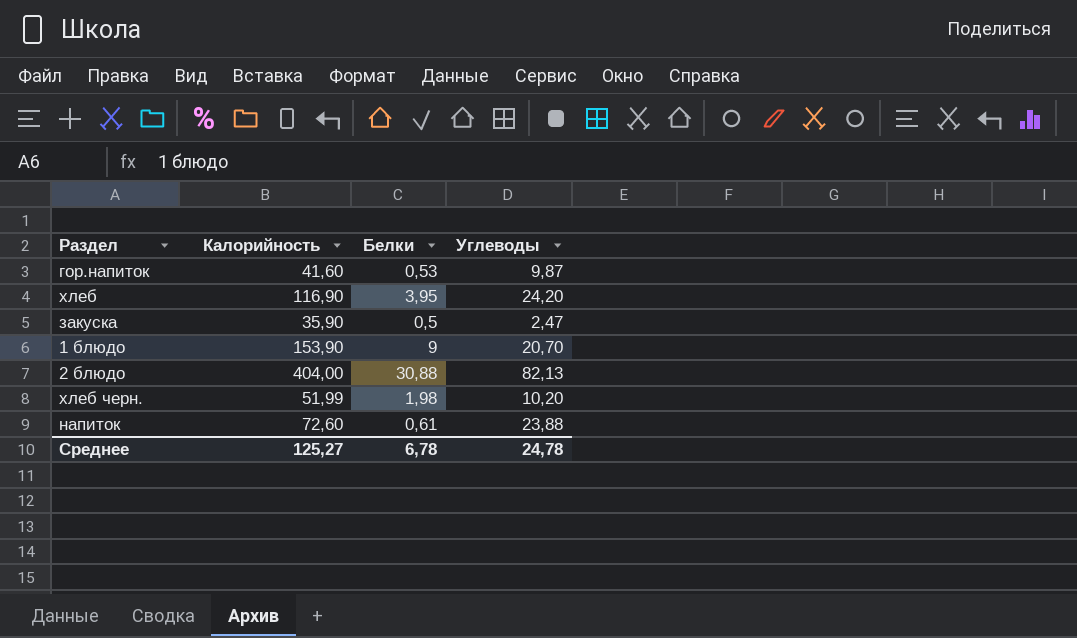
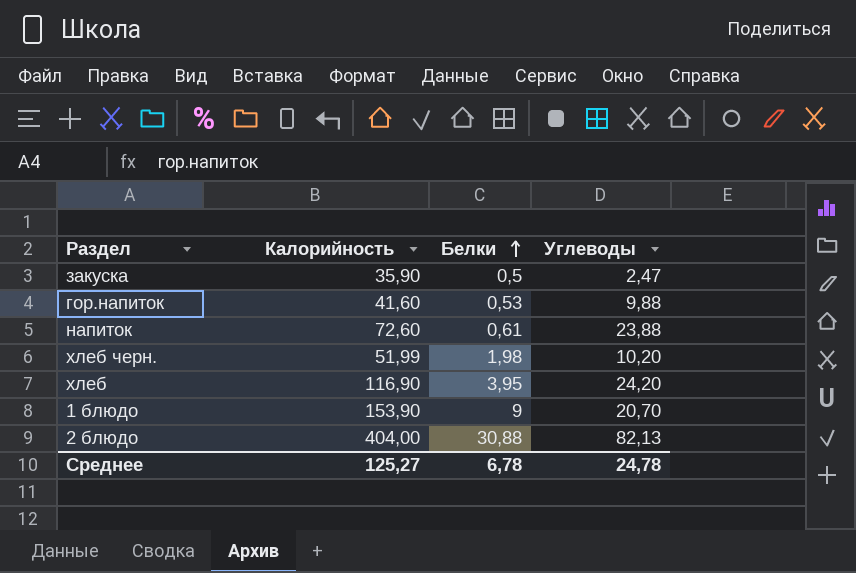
row order: none -> Белки ascending
гор.напиток | Углеводы: 9,87 -> 9,88

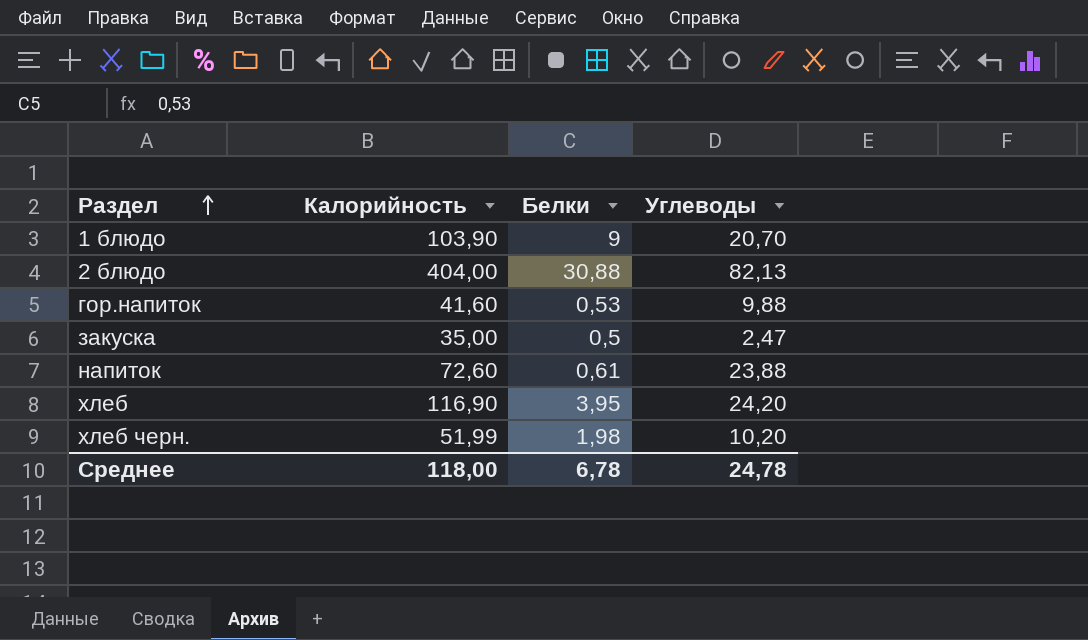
row order: Белки ascending -> Раздел ascending
1 блюдо | Калорийность: 153,90 -> 103,90
закуска | Калорийность: 35,90 -> 35,00
Среднее | Калорийность: 125,27 -> 118,00

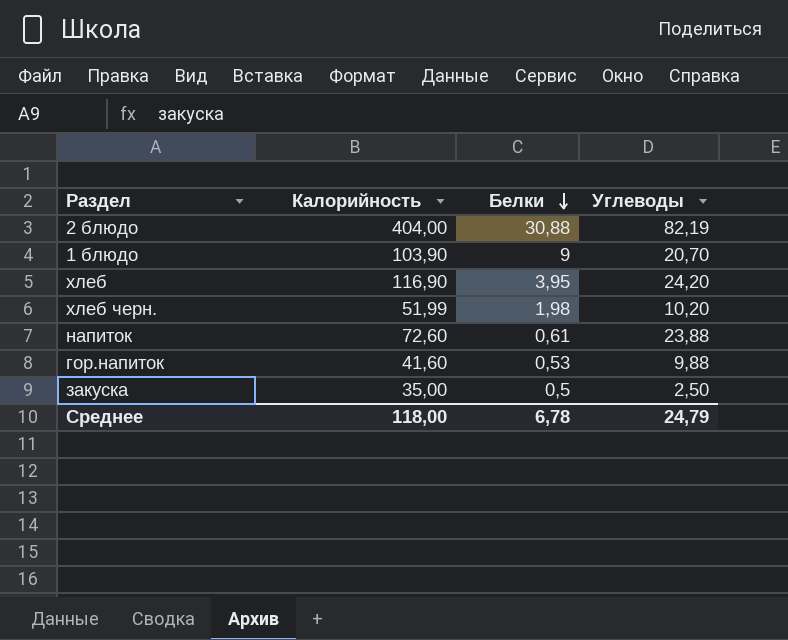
row order: Раздел ascending -> Белки descending
2 блюдо | Углеводы: 82,13 -> 82,19
закуска | Углеводы: 2,47 -> 2,50
Среднее | Углеводы: 24,78 -> 24,79

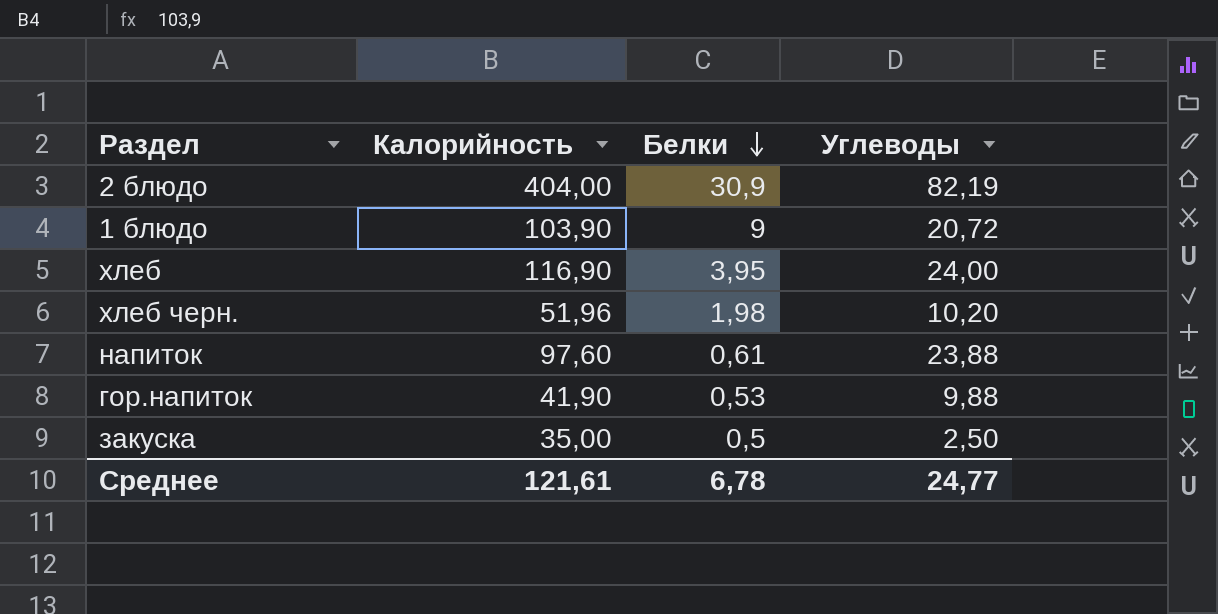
2 блюдо | Белки: 30,88 -> 30,9
1 блюдо | Углеводы: 20,70 -> 20,72
хлеб | Углеводы: 24,20 -> 24,00
хлеб черн. | Калорийность: 51,99 -> 51,96
напиток | Калорийность: 72,60 -> 97,60
гор.напиток | Калорийность: 41,60 -> 41,90
Среднее | Калорийность: 118,00 -> 121,61
Среднее | Углеводы: 24,79 -> 24,77

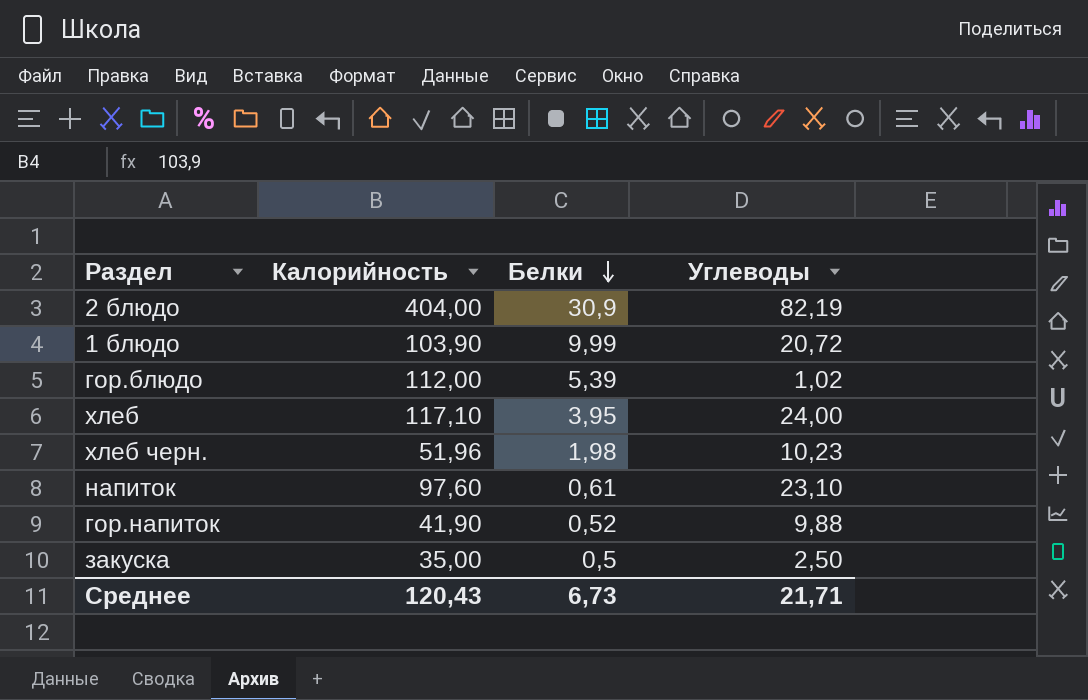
1 блюдо | Белки: 9 -> 9,99
row гор.блюдо: none -> 112,00 | 5,39 | 1,02
хлеб | Калорийность: 116,90 -> 117,10
хлеб черн. | Углеводы: 10,20 -> 10,23
напиток | Углеводы: 23,88 -> 23,10
гор.напиток | Белки: 0,53 -> 0,52
Среднее | Калорийность: 121,61 -> 120,43
Среднее | Белки: 6,78 -> 6,73
Среднее | Углеводы: 24,77 -> 21,71

